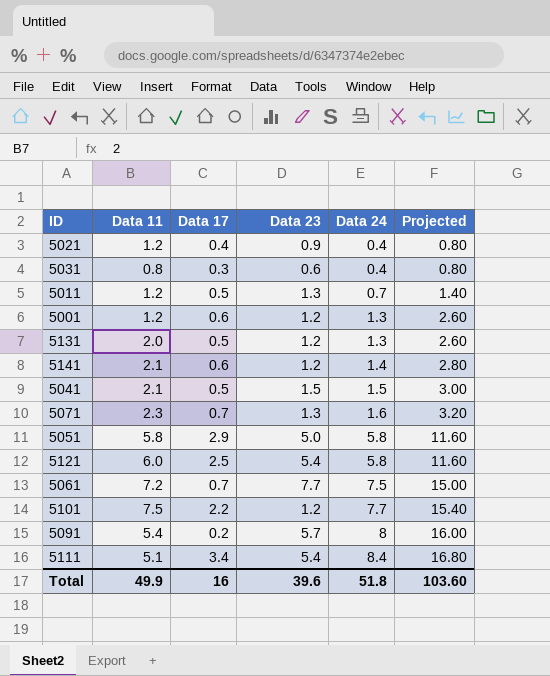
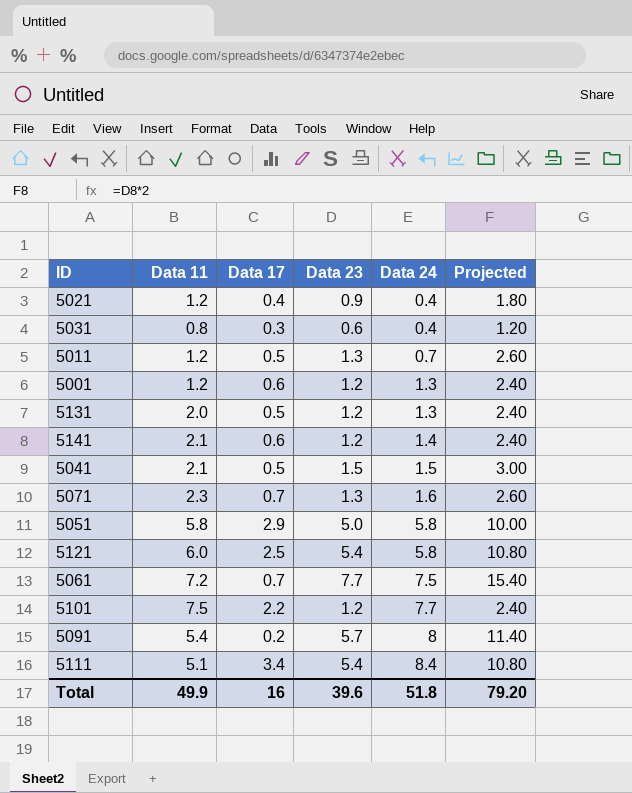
column Projected | formula: [Data 24] * 2 -> [Data 23] * 2
Total | Projected: 103.60 -> 79.20

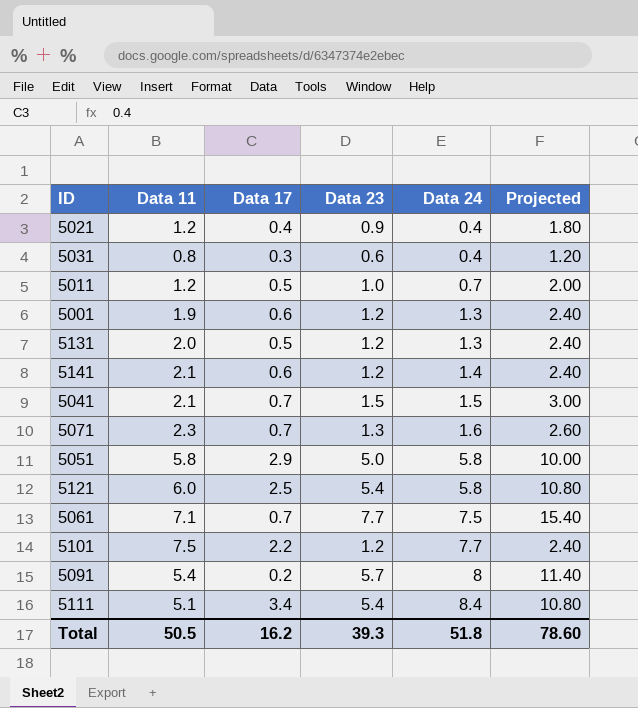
5011 | Data 23: 1.3 -> 1.0
5011 | Projected: 2.60 -> 2.00
5001 | Data 11: 1.2 -> 1.9
5041 | Data 17: 0.5 -> 0.7
5061 | Data 11: 7.2 -> 7.1
Total | Data 11: 49.9 -> 50.5
Total | Data 17: 16 -> 16.2
Total | Data 23: 39.6 -> 39.3
Total | Projected: 79.20 -> 78.60

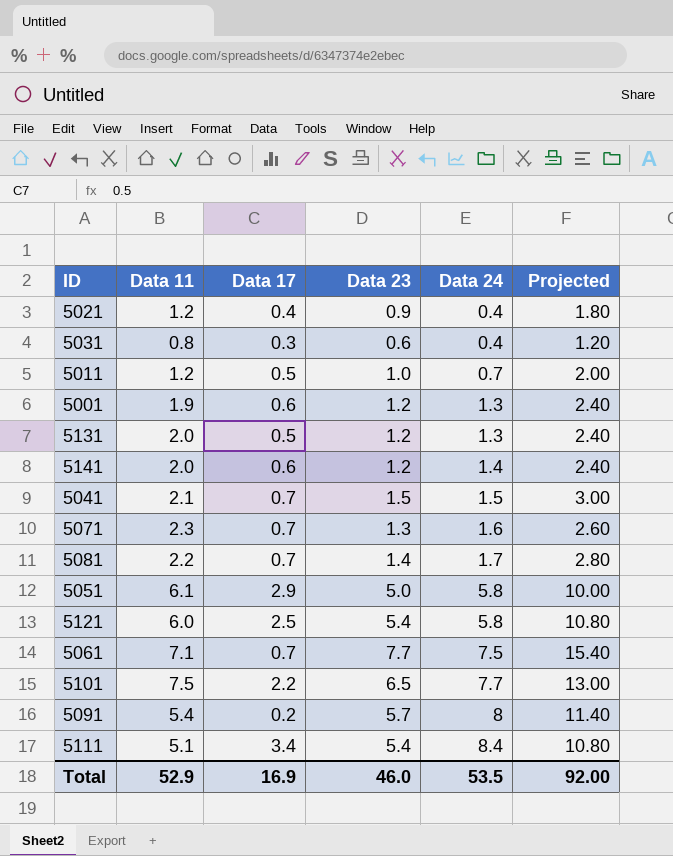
5141 | Data 11: 2.1 -> 2.0
row 5081: none -> 2.2 | 0.7 | 1.4 | 1.7 | 2.80
5051 | Data 11: 5.8 -> 6.1
5101 | Data 23: 1.2 -> 6.5
5101 | Projected: 2.40 -> 13.00
Total | Data 11: 50.5 -> 52.9
Total | Data 17: 16.2 -> 16.9
Total | Data 23: 39.3 -> 46.0
Total | Data 24: 51.8 -> 53.5
Total | Projected: 78.60 -> 92.00

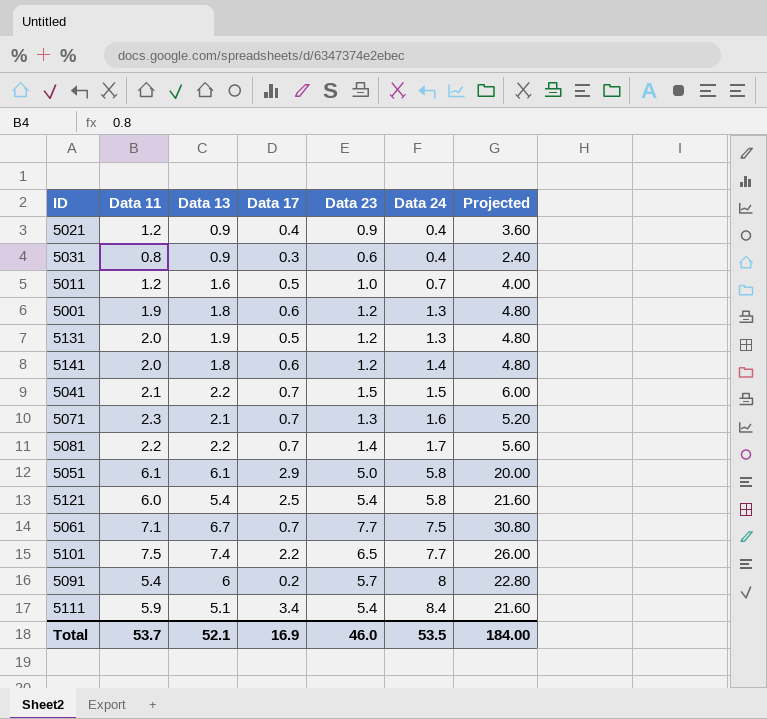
column Data 13 | position: none -> 3
column Projected | formula: [Data 23] * 2 -> [Data 23] * 4
5111 | Data 11: 5.1 -> 5.9
Total | Data 11: 52.9 -> 53.7
Total | Projected: 92.00 -> 184.00

